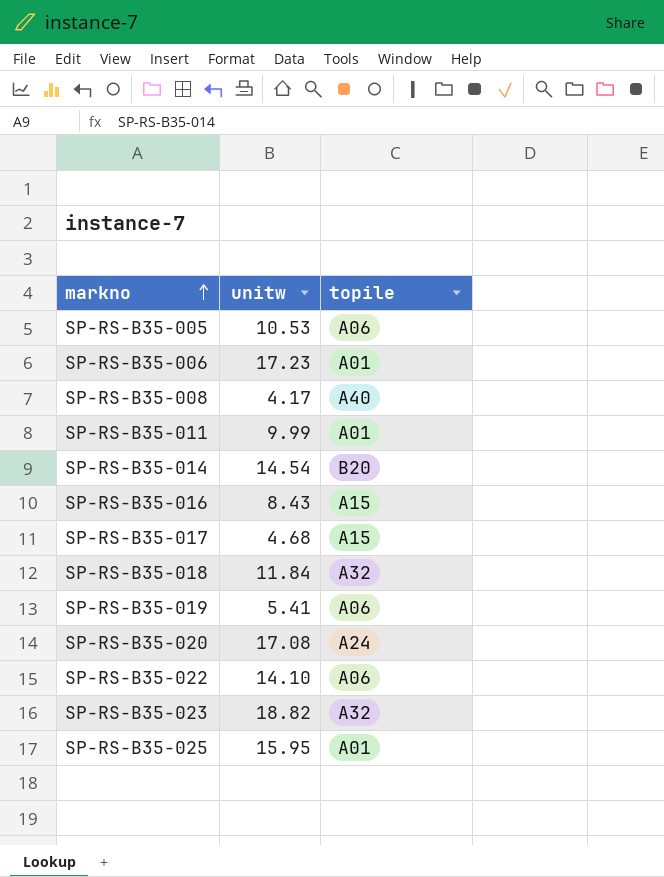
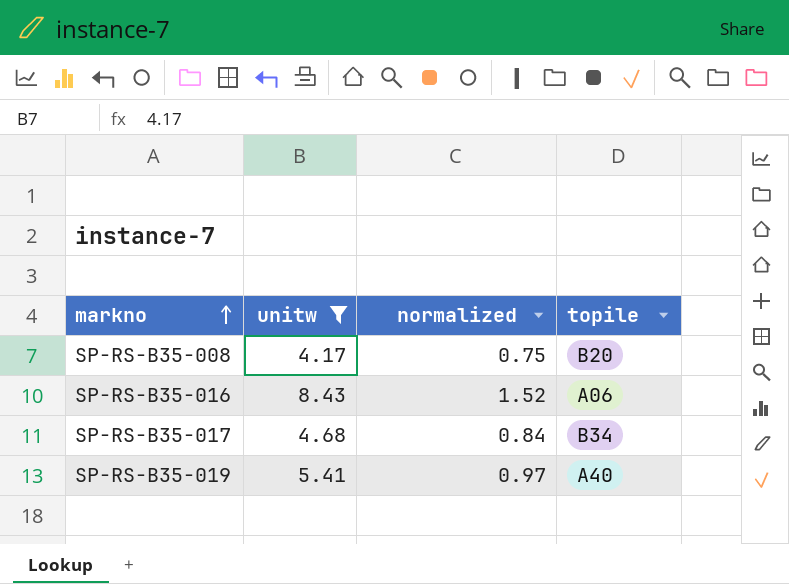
filter: none -> unitw <= 8.43
column normalized | formula: none -> [unitw] * 0.18
SP-RS-B35-008 | topile: A40 -> B20
SP-RS-B35-016 | topile: A15 -> A06
SP-RS-B35-017 | topile: A15 -> B34
SP-RS-B35-019 | topile: A06 -> A40

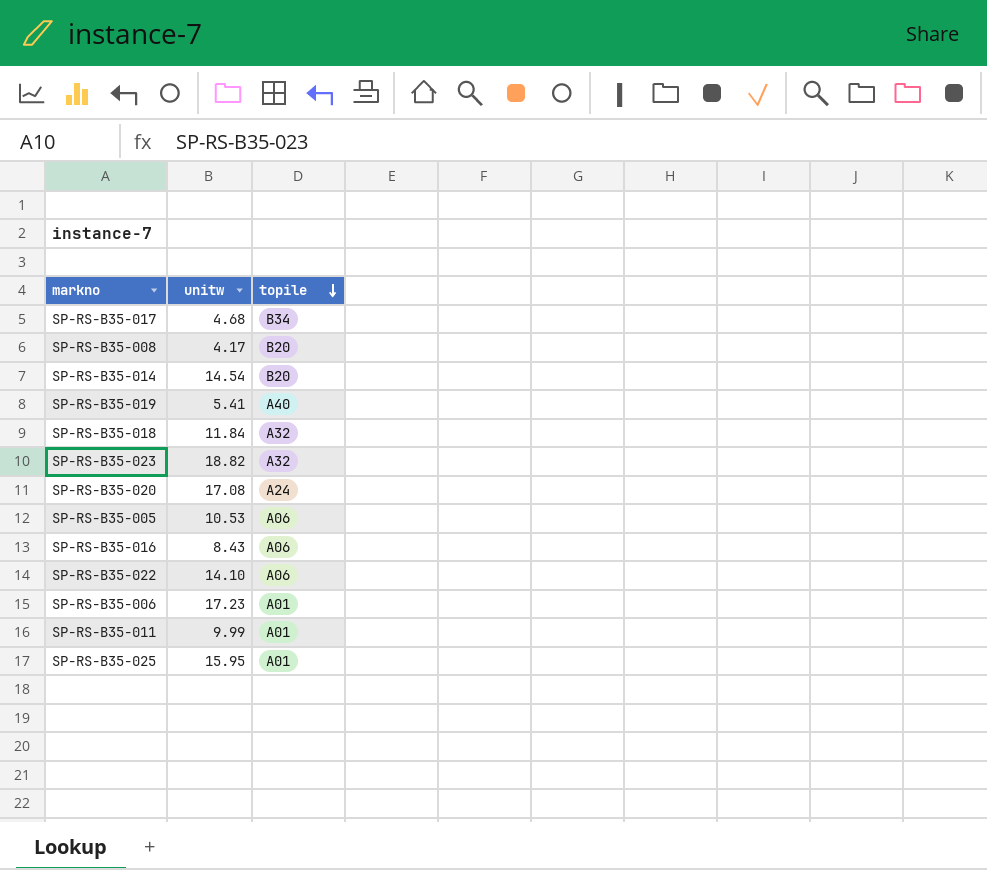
filter: unitw <= 8.43 -> none
row order: markno ascending -> topile descending
column normalized | formula: [unitw] * 0.18 -> none

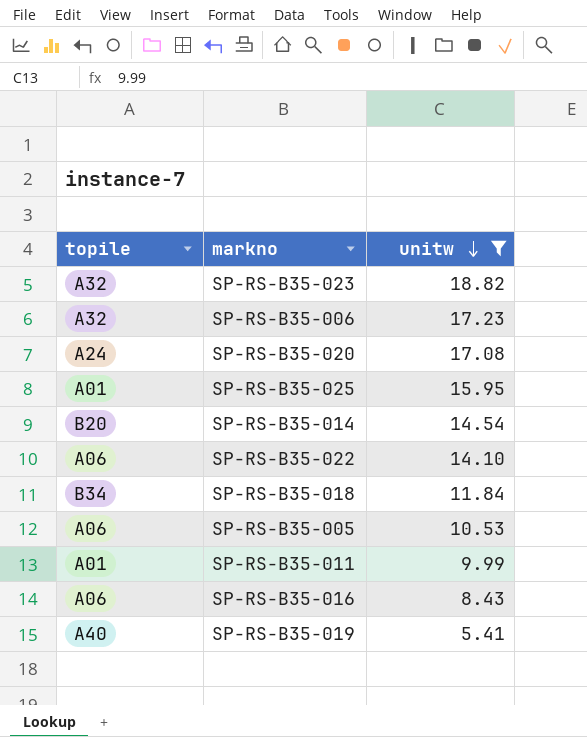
filter: none -> unitw >= 5.41
row order: topile descending -> unitw descending
column topile | position: 3 -> 1
SP-RS-B35-006 | topile: A01 -> A32
SP-RS-B35-018 | topile: A32 -> B34

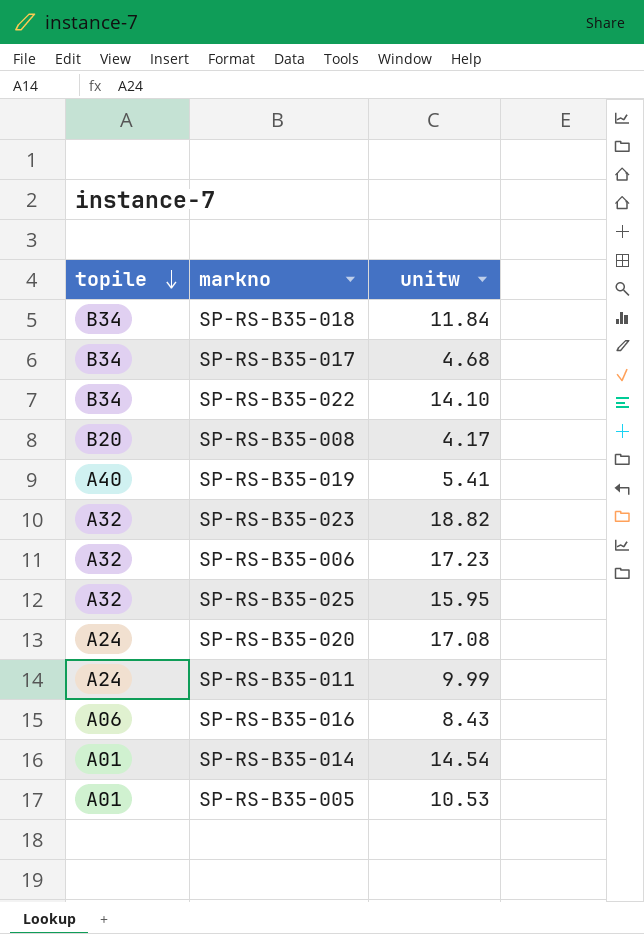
filter: unitw >= 5.41 -> none
row order: unitw descending -> topile descending
SP-RS-B35-022 | topile: A06 -> B34
SP-RS-B35-025 | topile: A01 -> A32
SP-RS-B35-011 | topile: A01 -> A24
SP-RS-B35-014 | topile: B20 -> A01
SP-RS-B35-005 | topile: A06 -> A01

